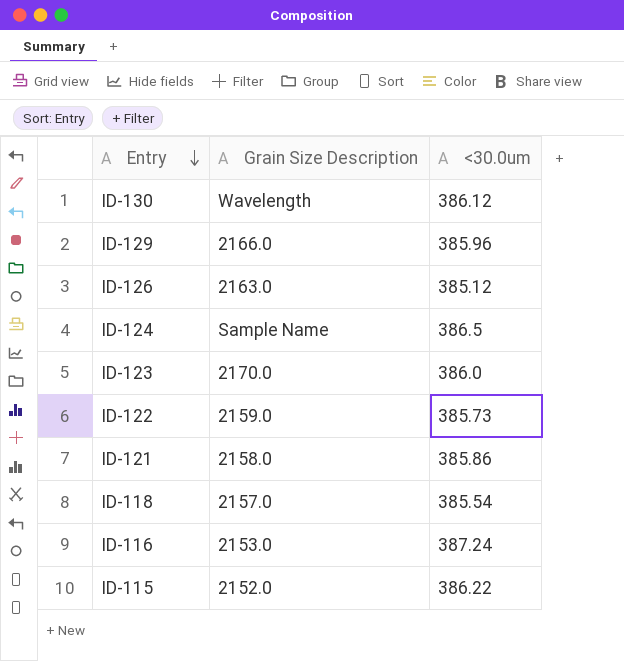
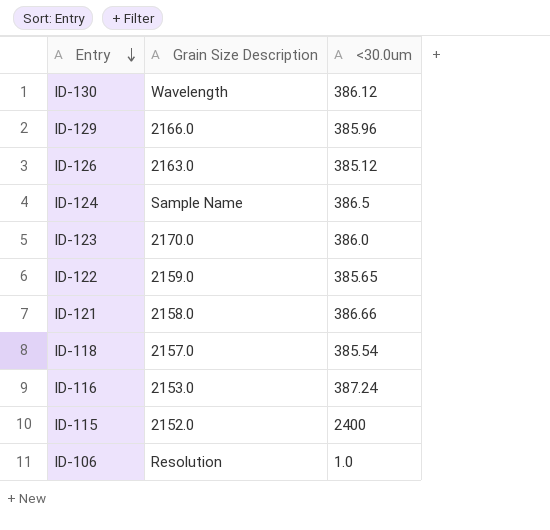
ID-122 | <30.0um: 385.73 -> 385.65
ID-121 | <30.0um: 385.86 -> 386.66
ID-115 | <30.0um: 386.22 -> 2400
row ID-106: none -> Resolution | 1.0

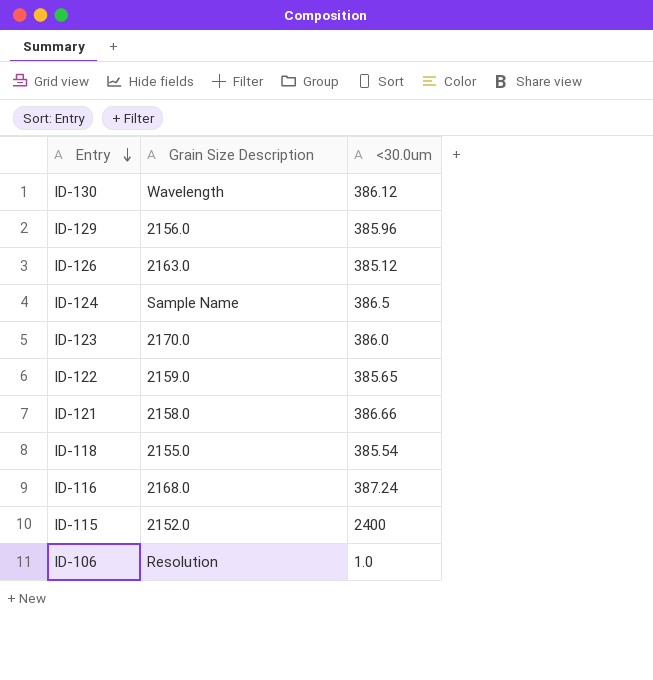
ID-129 | Grain Size Description: 2166.0 -> 2156.0
ID-118 | Grain Size Description: 2157.0 -> 2155.0
ID-116 | Grain Size Description: 2153.0 -> 2168.0

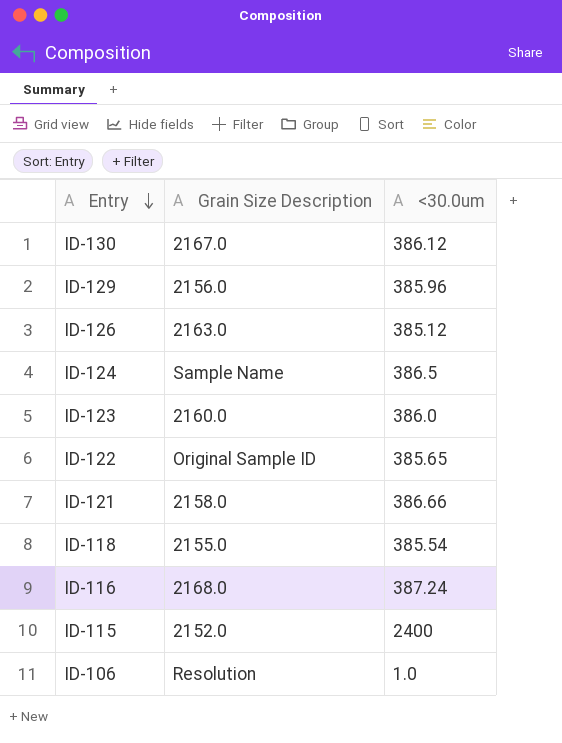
ID-130 | Grain Size Description: Wavelength -> 2167.0
ID-123 | Grain Size Description: 2170.0 -> 2160.0
ID-122 | Grain Size Description: 2159.0 -> Original Sample ID

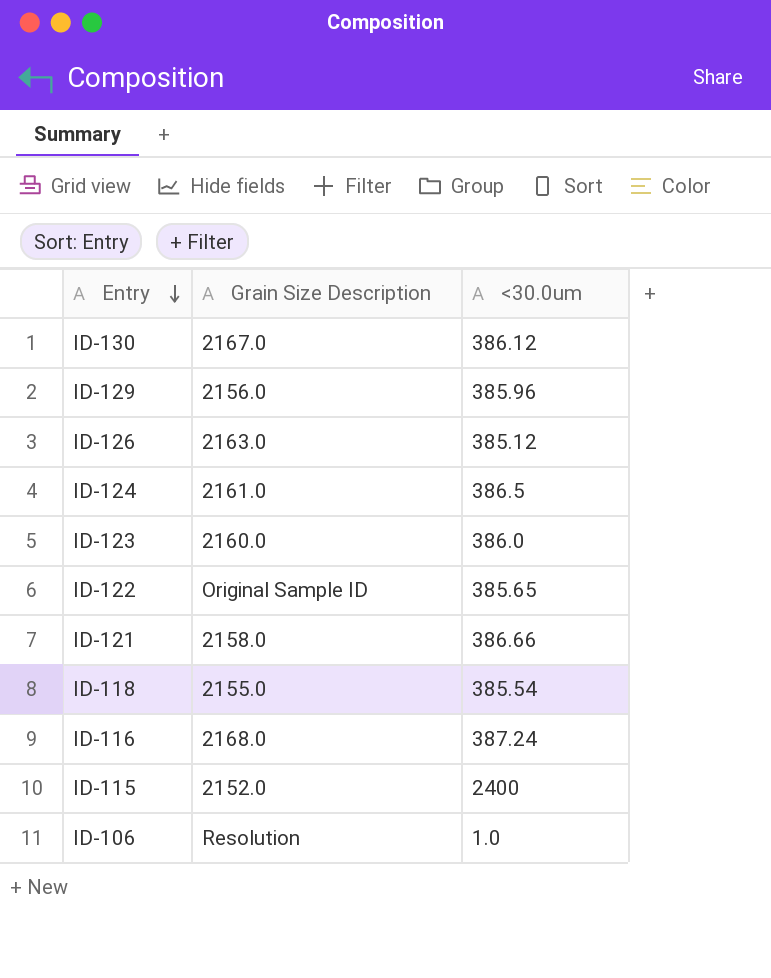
ID-124 | Grain Size Description: Sample Name -> 2161.0

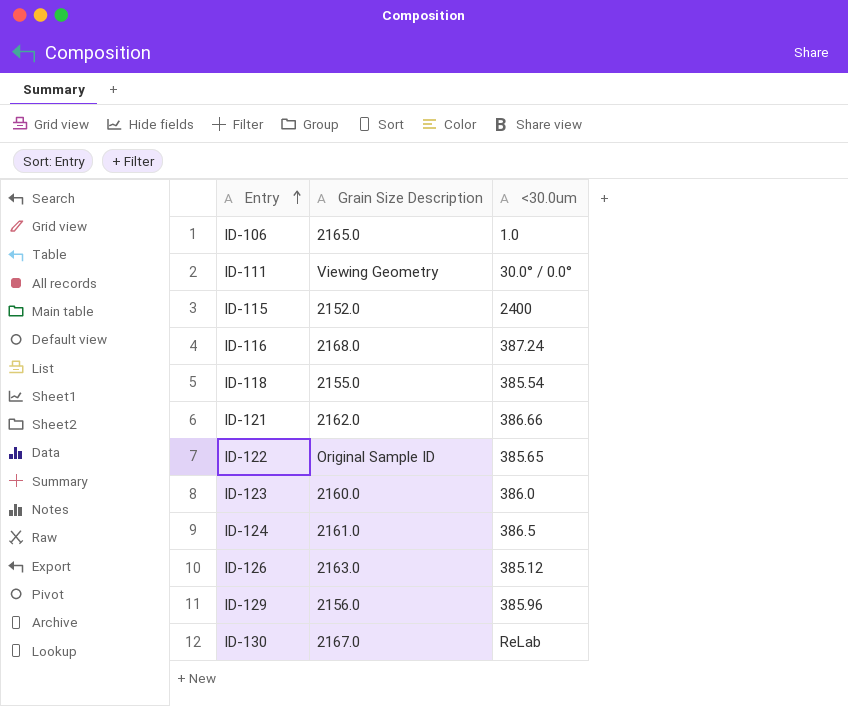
row order: Entry descending -> Entry ascending
ID-106 | Grain Size Description: Resolution -> 2165.0
row ID-111: none -> Viewing Geometry | 30.0° / 0.0°
ID-121 | Grain Size Description: 2158.0 -> 2162.0
ID-130 | <30.0um: 386.12 -> ReLab

